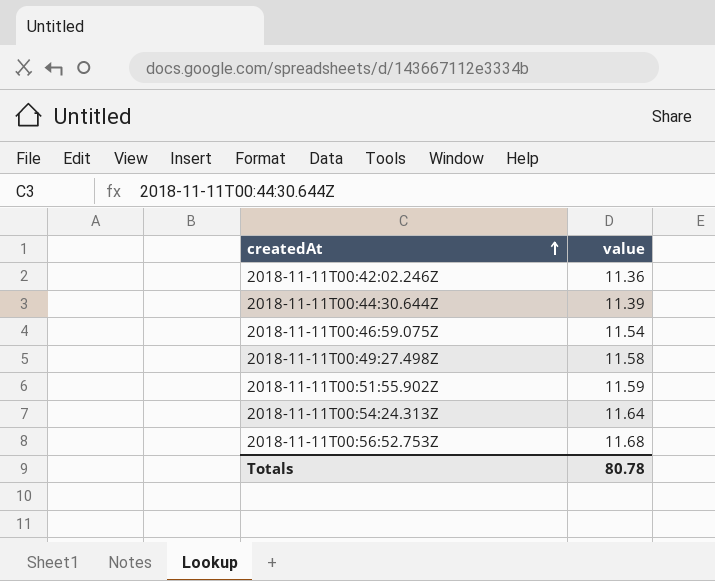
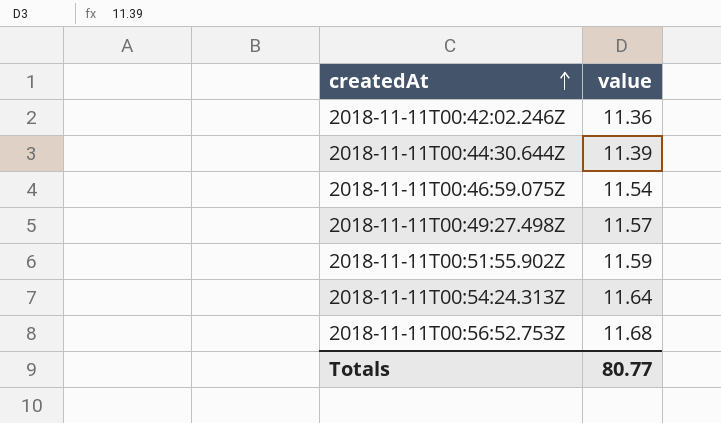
2018-11-11T00:49:27.498Z | value: 11.58 -> 11.57
Totals | value: 80.78 -> 80.77

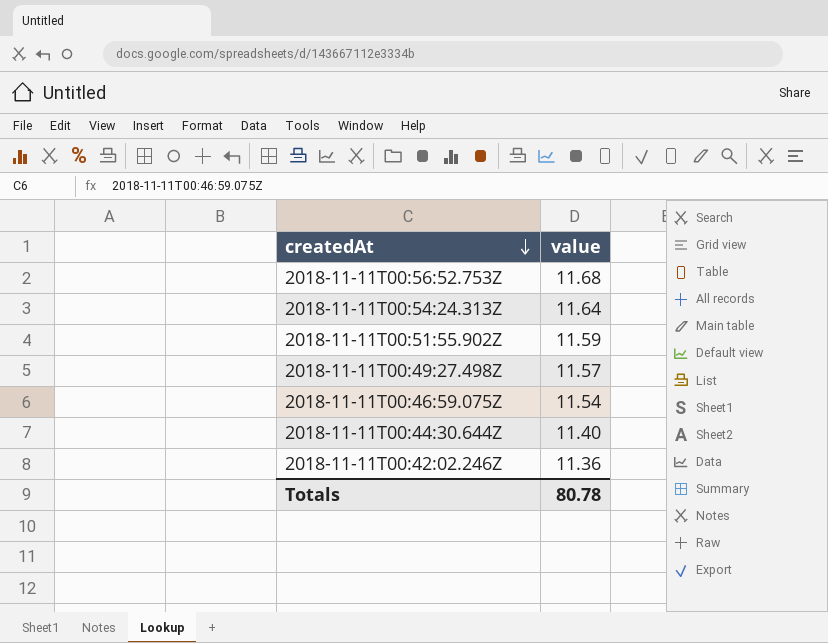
row order: createdAt ascending -> createdAt descending
2018-11-11T00:44:30.644Z | value: 11.39 -> 11.40
Totals | value: 80.77 -> 80.78

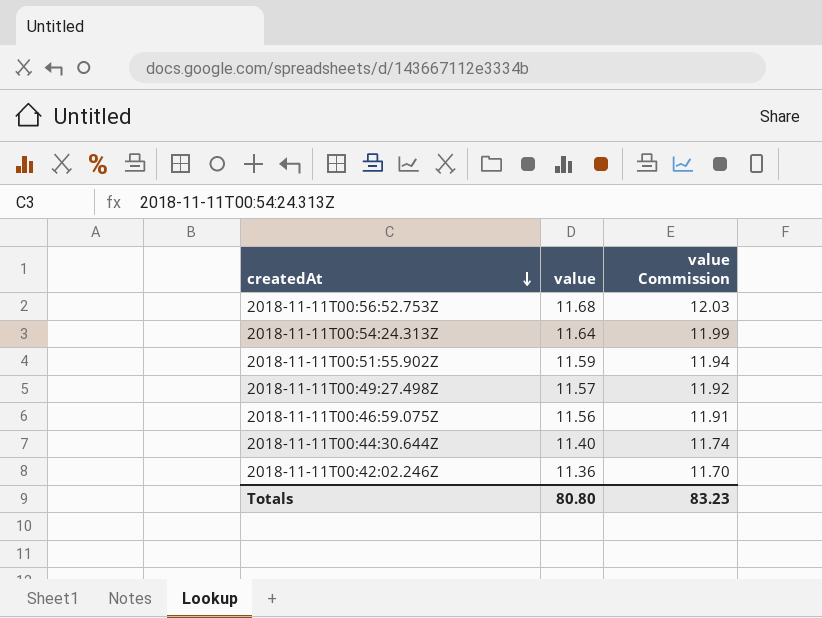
column value Commission | formula: none -> [value] * 1.03
2018-11-11T00:46:59.075Z | value: 11.54 -> 11.56
Totals | value: 80.78 -> 80.80

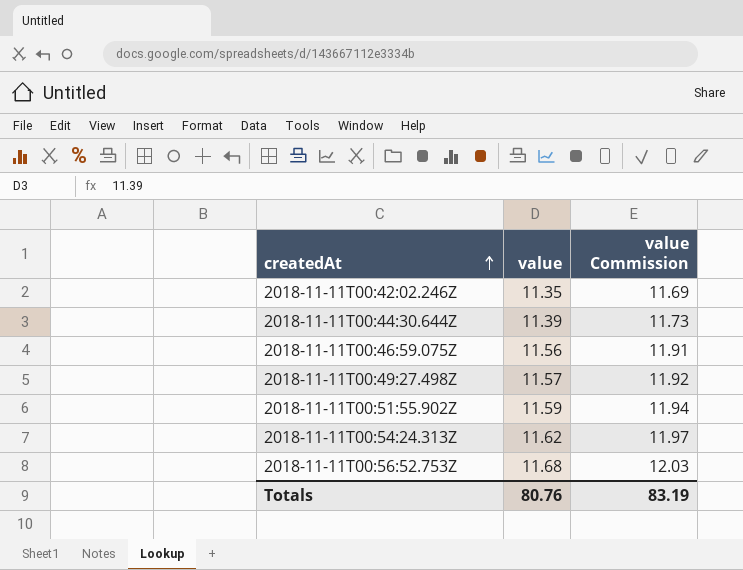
row order: createdAt descending -> createdAt ascending
2018-11-11T00:42:02.246Z | value: 11.36 -> 11.35
2018-11-11T00:42:02.246Z | value Commission: 11.70 -> 11.69
2018-11-11T00:44:30.644Z | value: 11.40 -> 11.39
2018-11-11T00:44:30.644Z | value Commission: 11.74 -> 11.73
2018-11-11T00:54:24.313Z | value: 11.64 -> 11.62
2018-11-11T00:54:24.313Z | value Commission: 11.99 -> 11.97
Totals | value: 80.80 -> 80.76
Totals | value Commission: 83.23 -> 83.19

